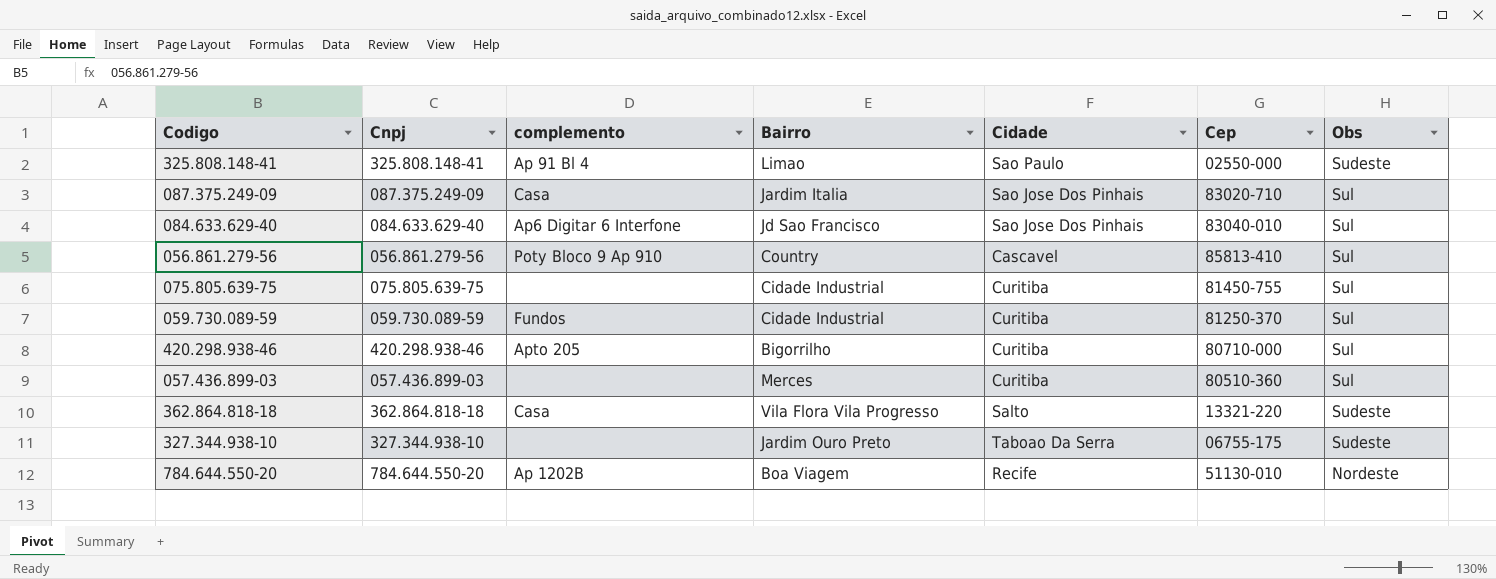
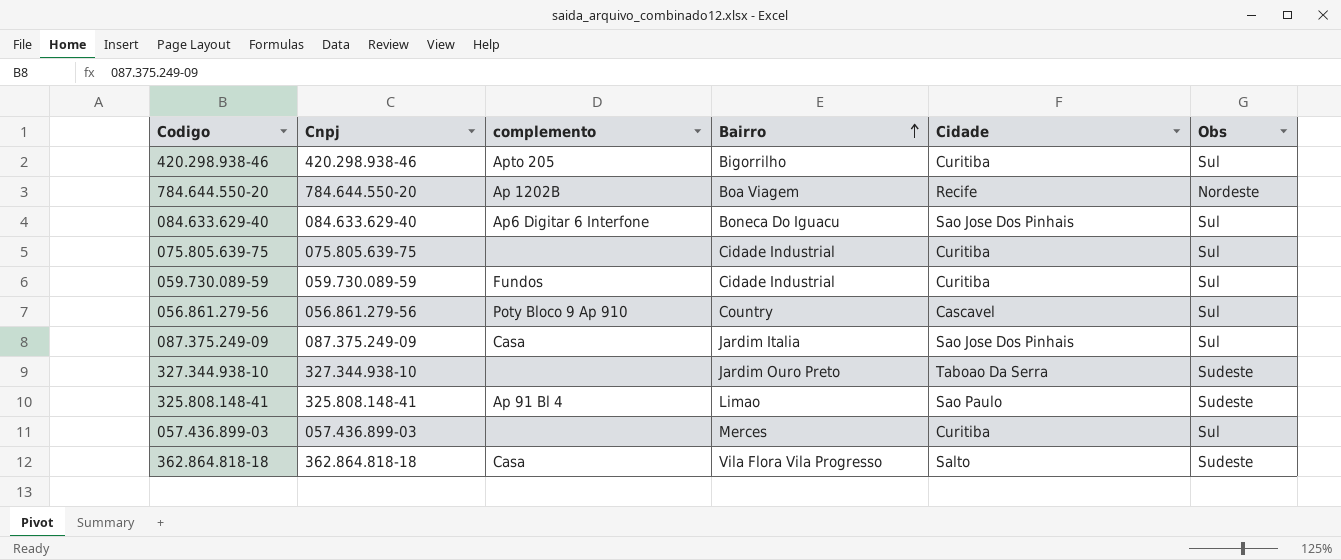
row order: none -> Bairro ascending
column Cep | position: 6 -> none
084.633.629-40 | Bairro: Jd Sao Francisco -> Boneca Do Iguacu

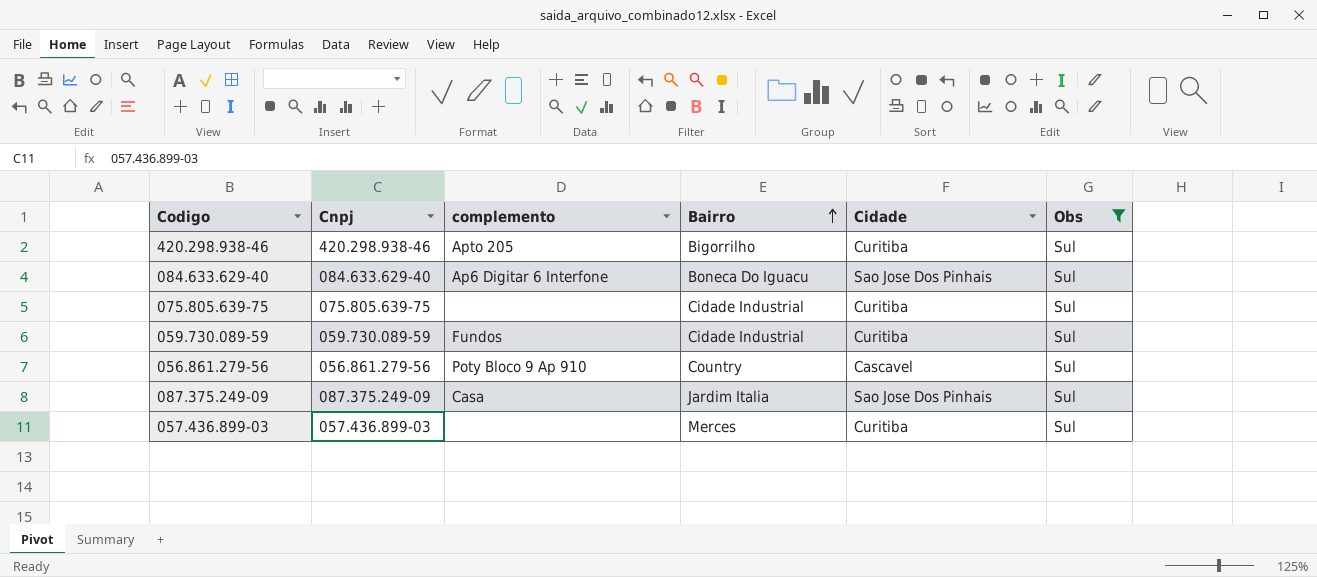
filter: none -> Obs = Sul

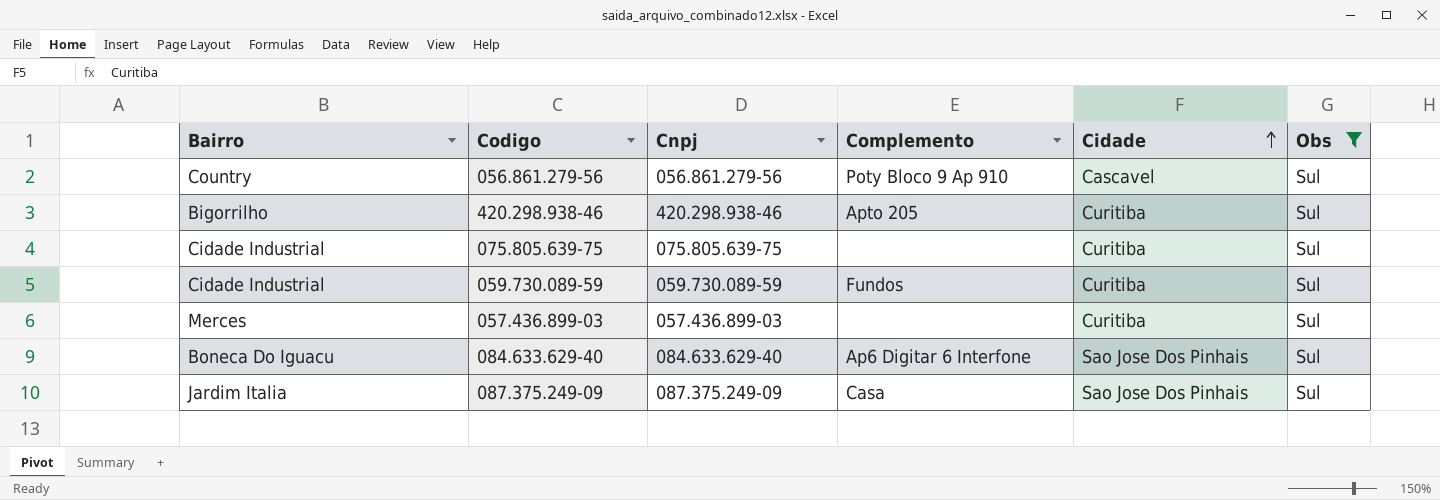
row order: Bairro ascending -> Cidade ascending
column Bairro | position: 4 -> 1
column name: complemento -> Complemento

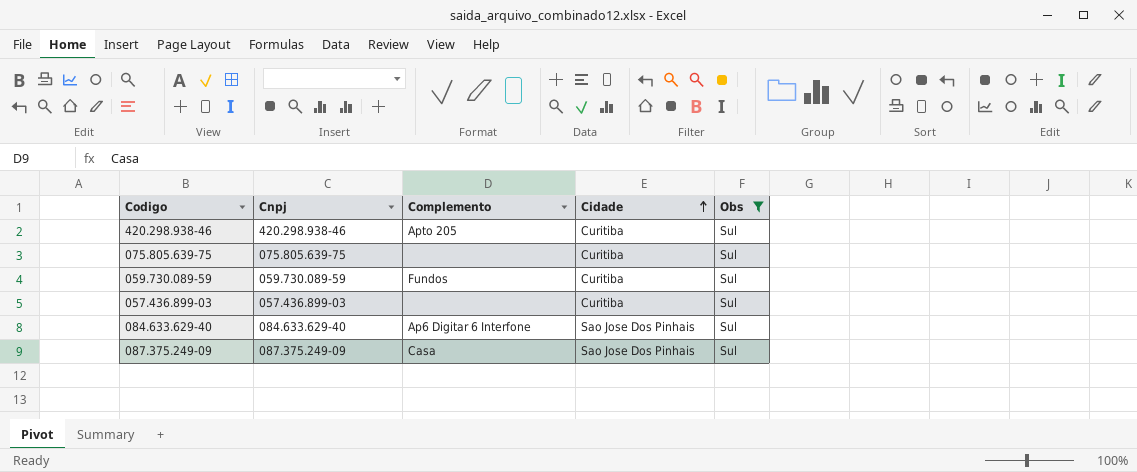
column Bairro | position: 1 -> none
row 056.861.279-56: Country | 056.861.279-56 | Poty Bloco 9 Ap 910 | Cascavel | Sul -> none

